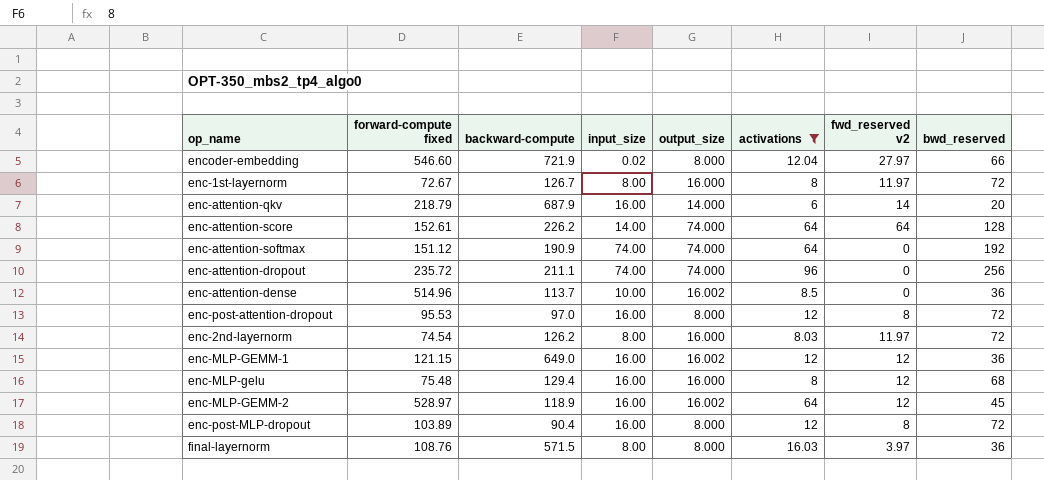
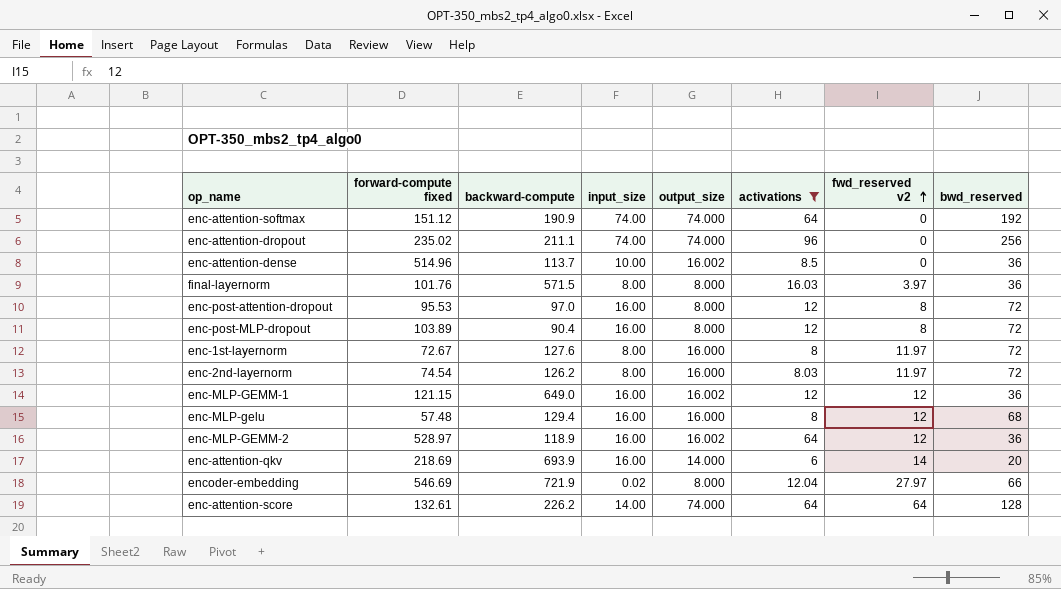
row order: none -> fwd_reserved v2 ascending
enc-attention-dropout | forward-compute fixed: 235.72 -> 235.02
final-layernorm | forward-compute fixed: 108.76 -> 101.76
enc-1st-layernorm | backward-compute: 126.7 -> 127.6
enc-MLP-gelu | forward-compute fixed: 75.48 -> 57.48
enc-MLP-GEMM-2 | bwd_reserved: 45 -> 36
enc-attention-qkv | forward-compute fixed: 218.79 -> 218.69
enc-attention-qkv | backward-compute: 687.9 -> 693.9
encoder-embedding | forward-compute fixed: 546.60 -> 546.69
enc-attention-score | forward-compute fixed: 152.61 -> 132.61

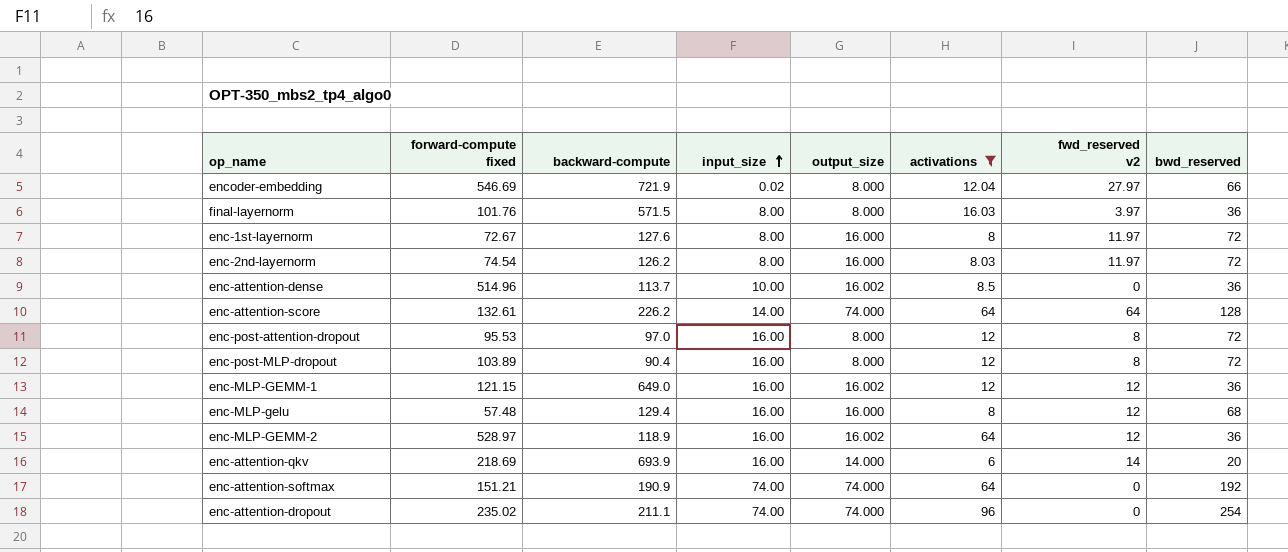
row order: fwd_reserved v2 ascending -> input_size ascending
enc-attention-softmax | forward-compute fixed: 151.12 -> 151.21
enc-attention-dropout | bwd_reserved: 256 -> 254

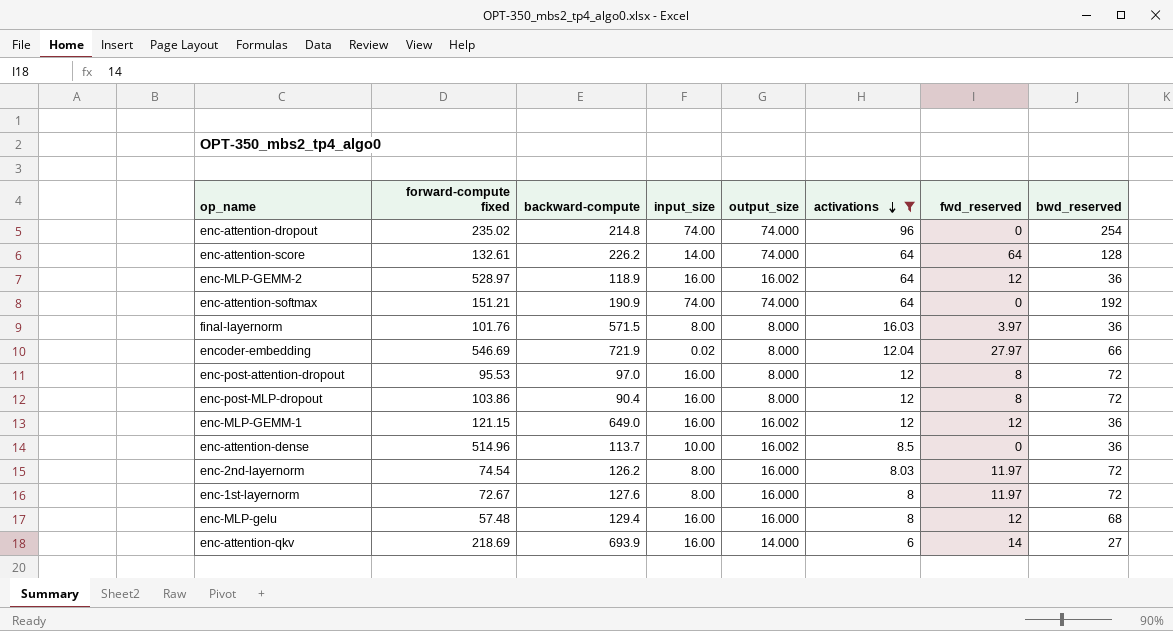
row order: input_size ascending -> activations descending
column name: fwd_reserved v2 -> fwd_reserved
enc-attention-dropout | backward-compute: 211.1 -> 214.8
enc-post-MLP-dropout | forward-compute fixed: 103.89 -> 103.86
enc-attention-qkv | bwd_reserved: 20 -> 27

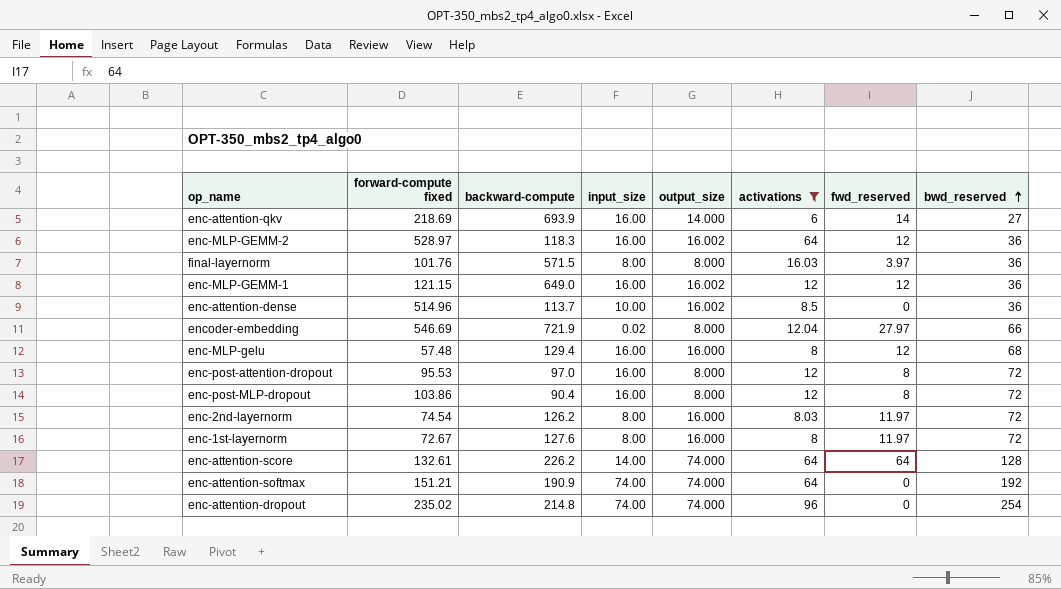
row order: activations descending -> bwd_reserved ascending
enc-MLP-GEMM-2 | backward-compute: 118.9 -> 118.3

